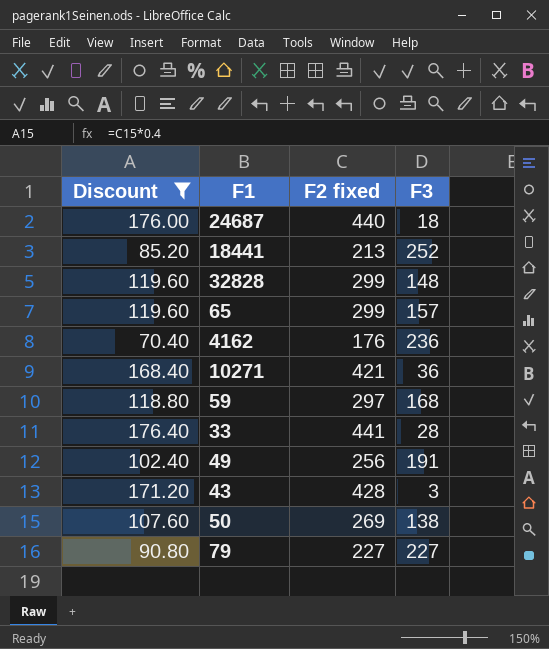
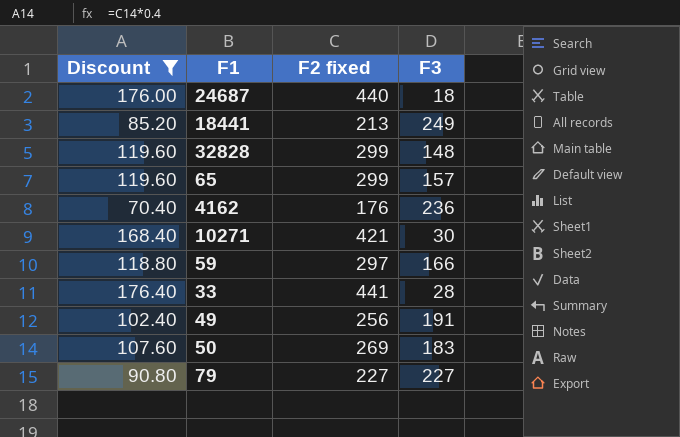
row 43: 171.20 | 428 | 3 -> none
18441 | F3: 252 -> 249
10271 | F3: 36 -> 30
59 | F3: 168 -> 166
50 | F3: 138 -> 183

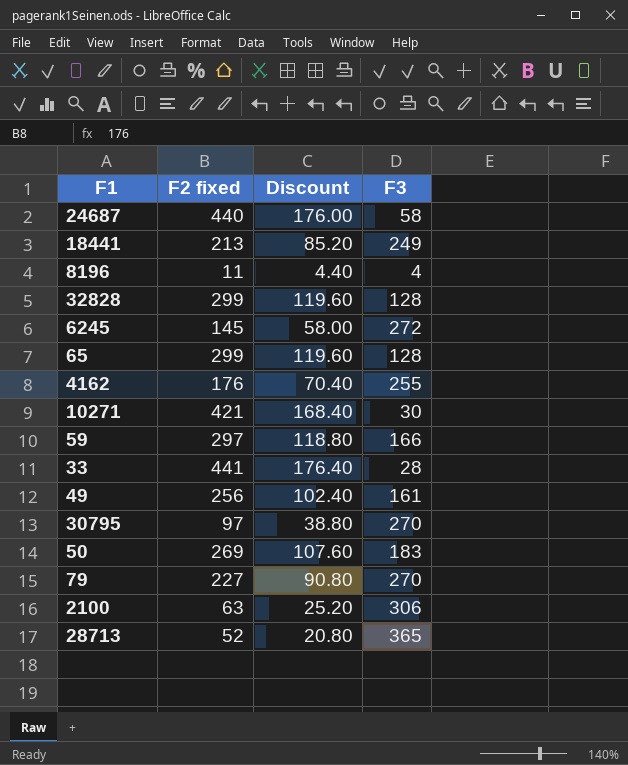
filter: Discount >= 70.40 -> none
column Discount | position: 1 -> 3
24687 | F3: 18 -> 58
32828 | F3: 148 -> 128
65 | F3: 157 -> 128
4162 | F3: 236 -> 255
49 | F3: 191 -> 161
79 | F3: 227 -> 270

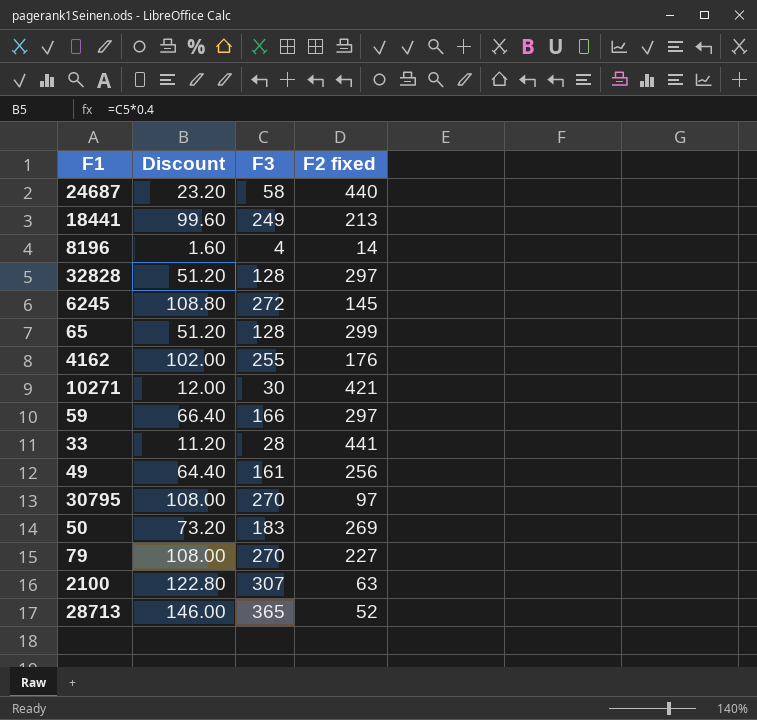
column Discount | formula: [F2 fixed] * 0.4 -> [F3] * 0.4
column F2 fixed | position: 2 -> 4
8196 | F2 fixed: 11 -> 14
32828 | F2 fixed: 299 -> 297
2100 | F3: 306 -> 307

